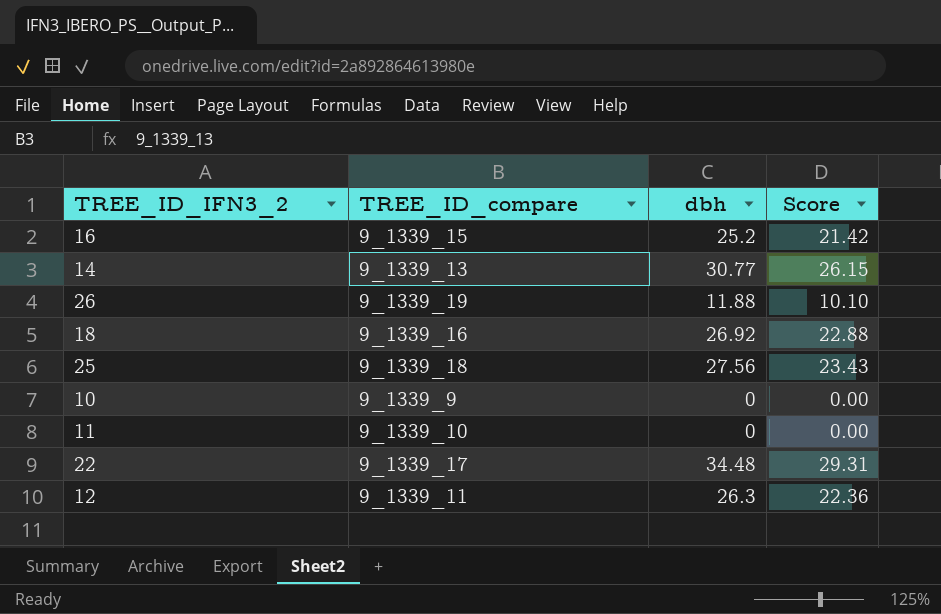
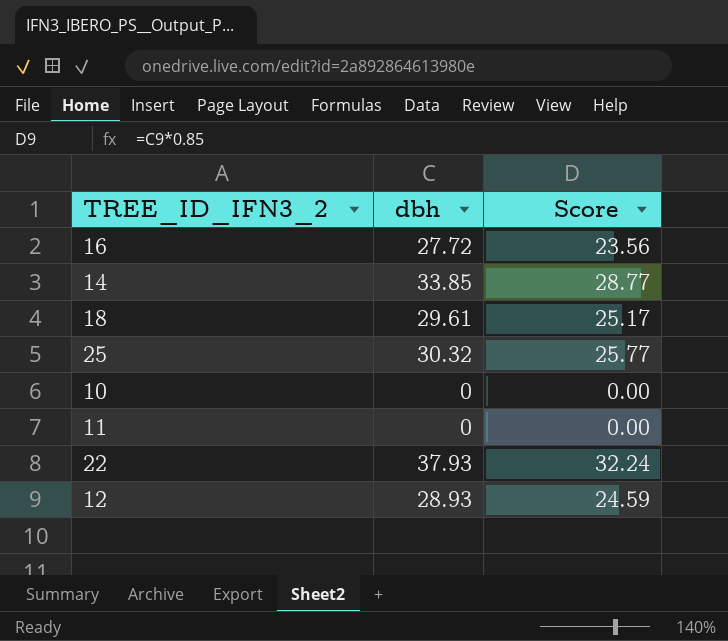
column TREE_ID_compare | position: 2 -> none
row 26: 9_1339_19 | 11.88 | 10.10 -> none
16 | dbh: 25.2 -> 27.72
16 | Score: 21.42 -> 23.56
14 | dbh: 30.77 -> 33.85
14 | Score: 26.15 -> 28.77
18 | dbh: 26.92 -> 29.61
18 | Score: 22.88 -> 25.17
25 | dbh: 27.56 -> 30.32
25 | Score: 23.43 -> 25.77
22 | dbh: 34.48 -> 37.93
22 | Score: 29.31 -> 32.24
12 | dbh: 26.3 -> 28.93
12 | Score: 22.36 -> 24.59

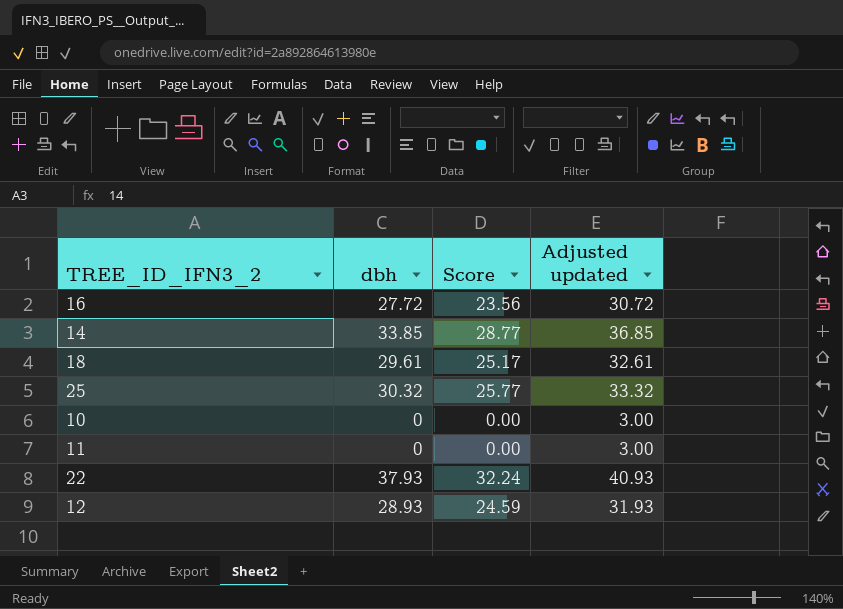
column Adjusted updated | formula: none -> [dbh] + 3

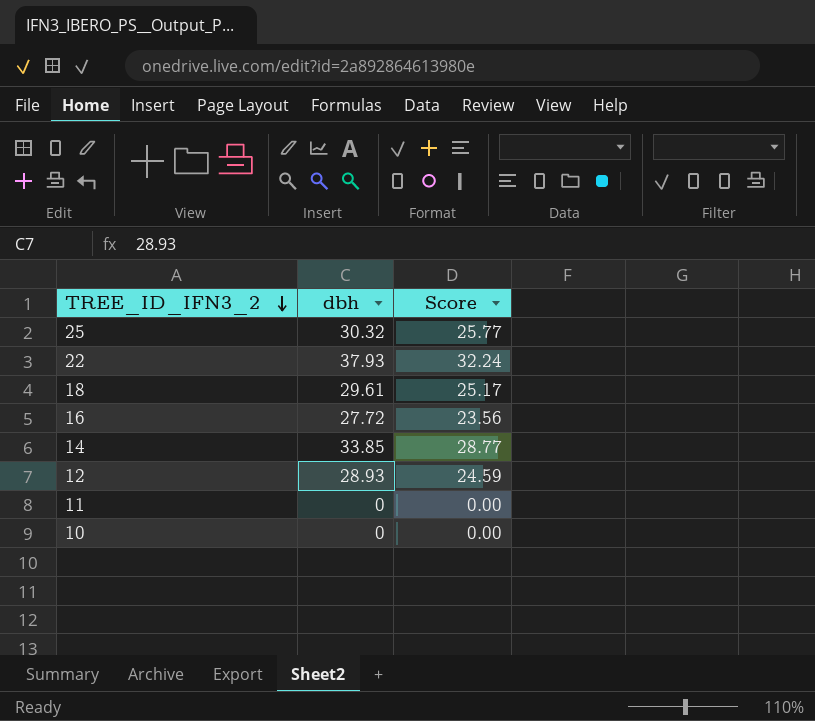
row order: none -> TREE_ID_IFN3_2 descending
column Adjusted updated | formula: [dbh] + 3 -> none

